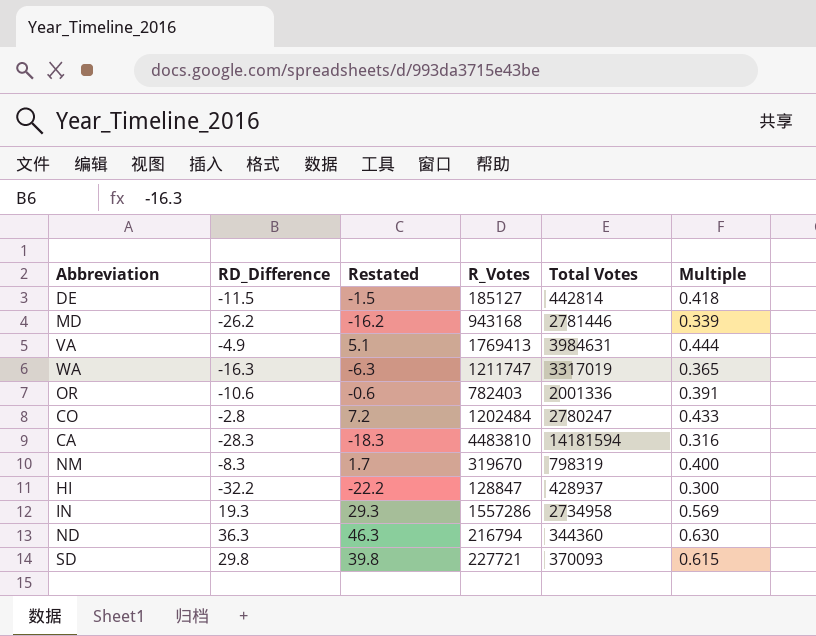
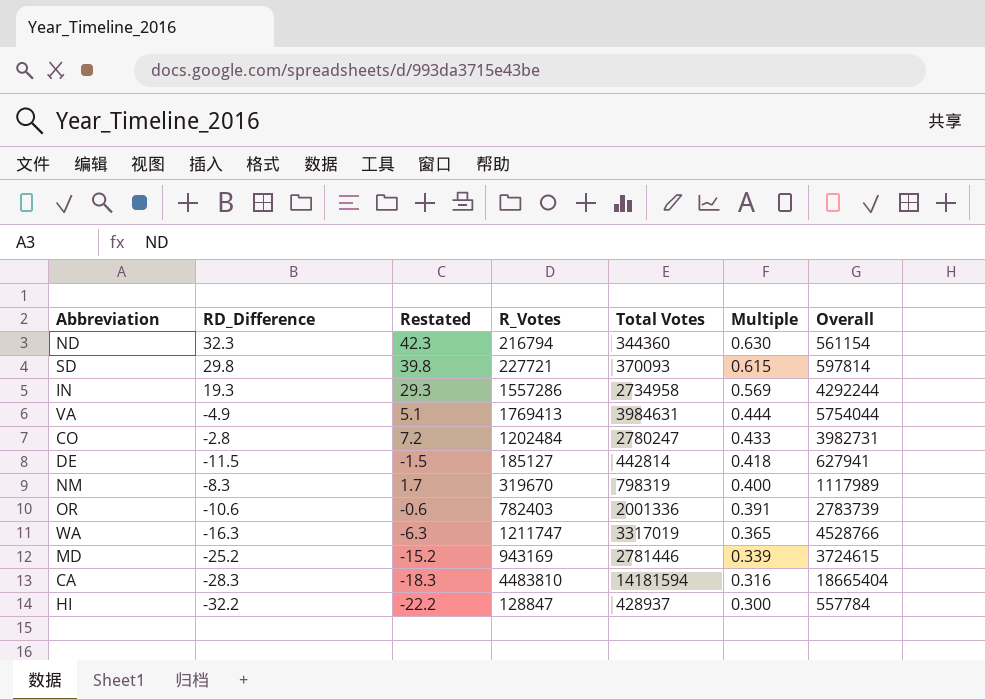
row order: none -> Multiple descending
column Overall | formula: none -> [R_Votes] + [Total Votes]
ND | RD_Difference: 36.3 -> 32.3
ND | Restated: 46.3 -> 42.3
MD | RD_Difference: -26.2 -> -25.2
MD | Restated: -16.2 -> -15.2
MD | R_Votes: 943168 -> 943169

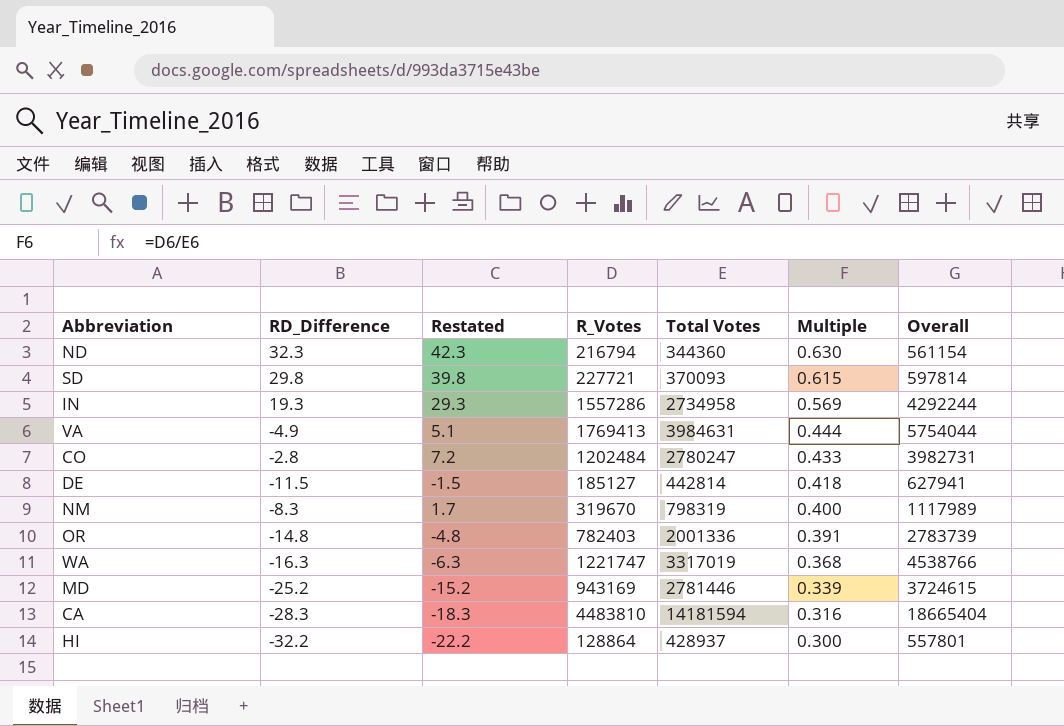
OR | RD_Difference: -10.6 -> -14.8
OR | Restated: -0.6 -> -4.8
WA | R_Votes: 1211747 -> 1221747
WA | Multiple: 0.365 -> 0.368
WA | Overall: 4528766 -> 4538766
HI | R_Votes: 128847 -> 128864
HI | Overall: 557784 -> 557801

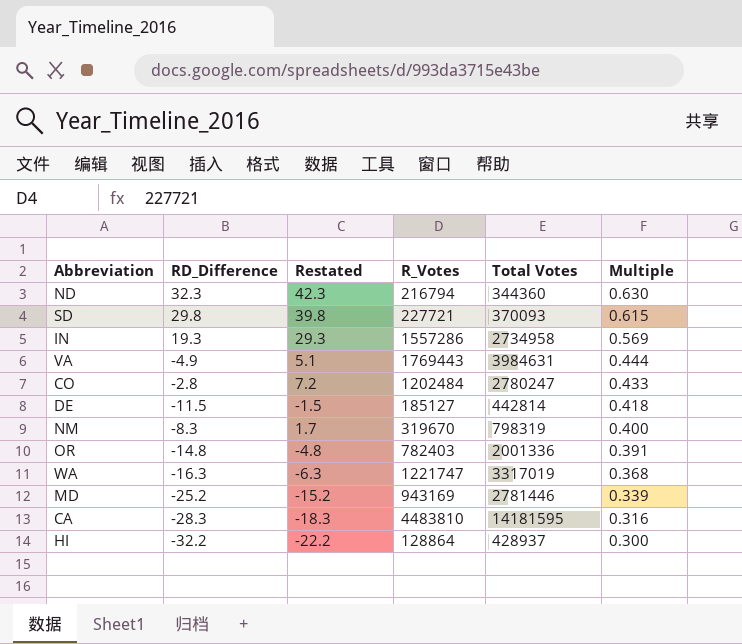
column Overall | formula: [R_Votes] + [Total Votes] -> none
VA | R_Votes: 1769413 -> 1769443
CA | Total Votes: 14181594 -> 14181595

